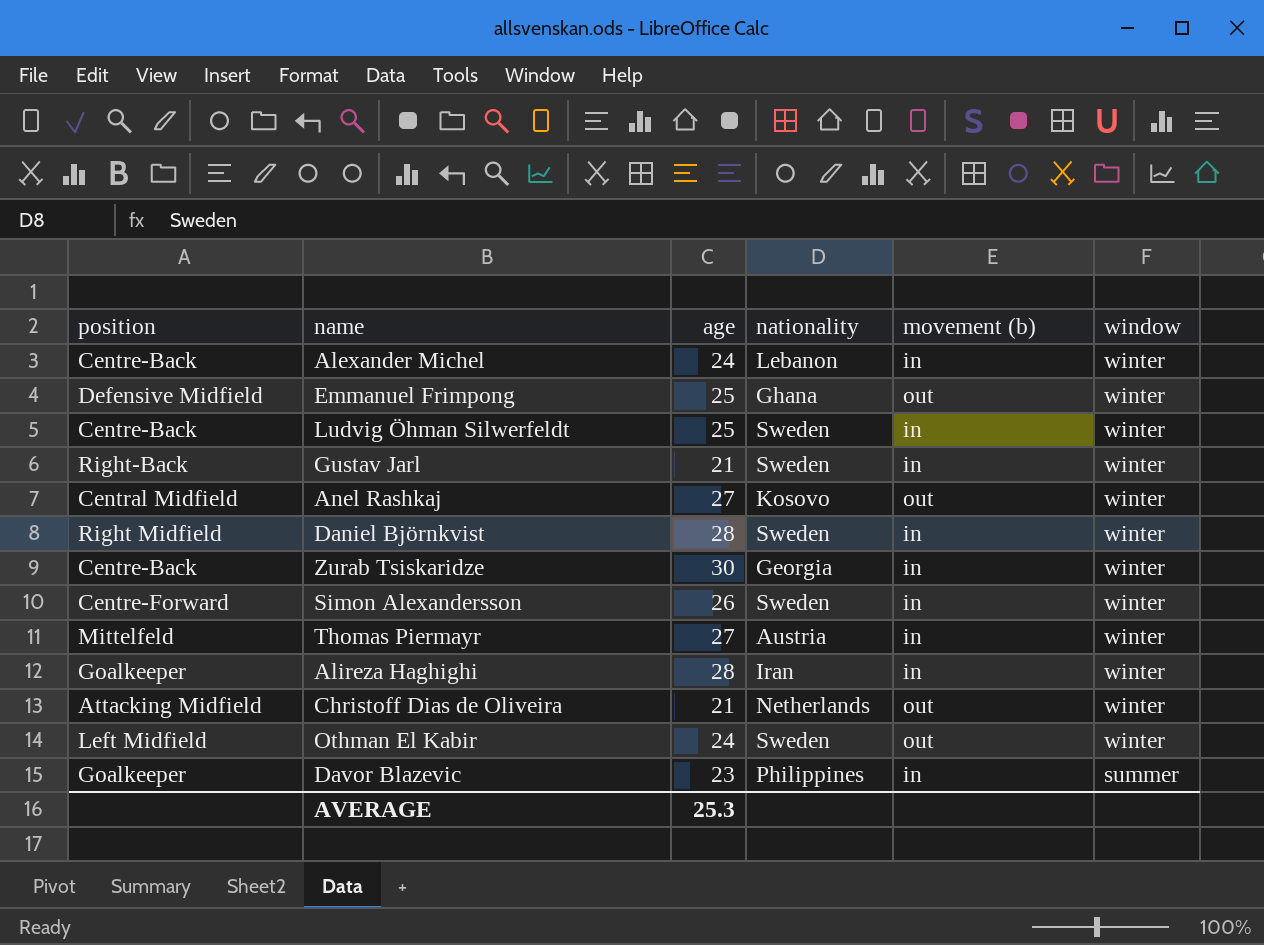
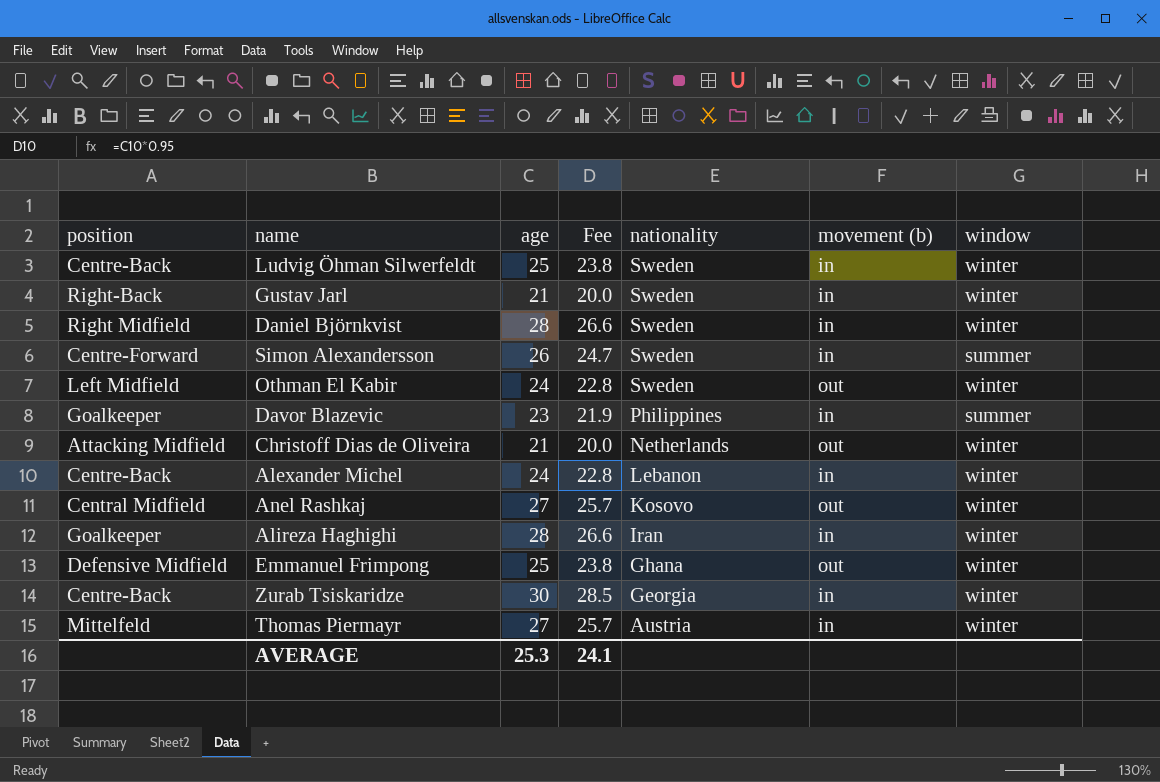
row order: window descending -> nationality descending
column Fee | formula: none -> [age] * 0.95
Simon Alexandersson | window: winter -> summer

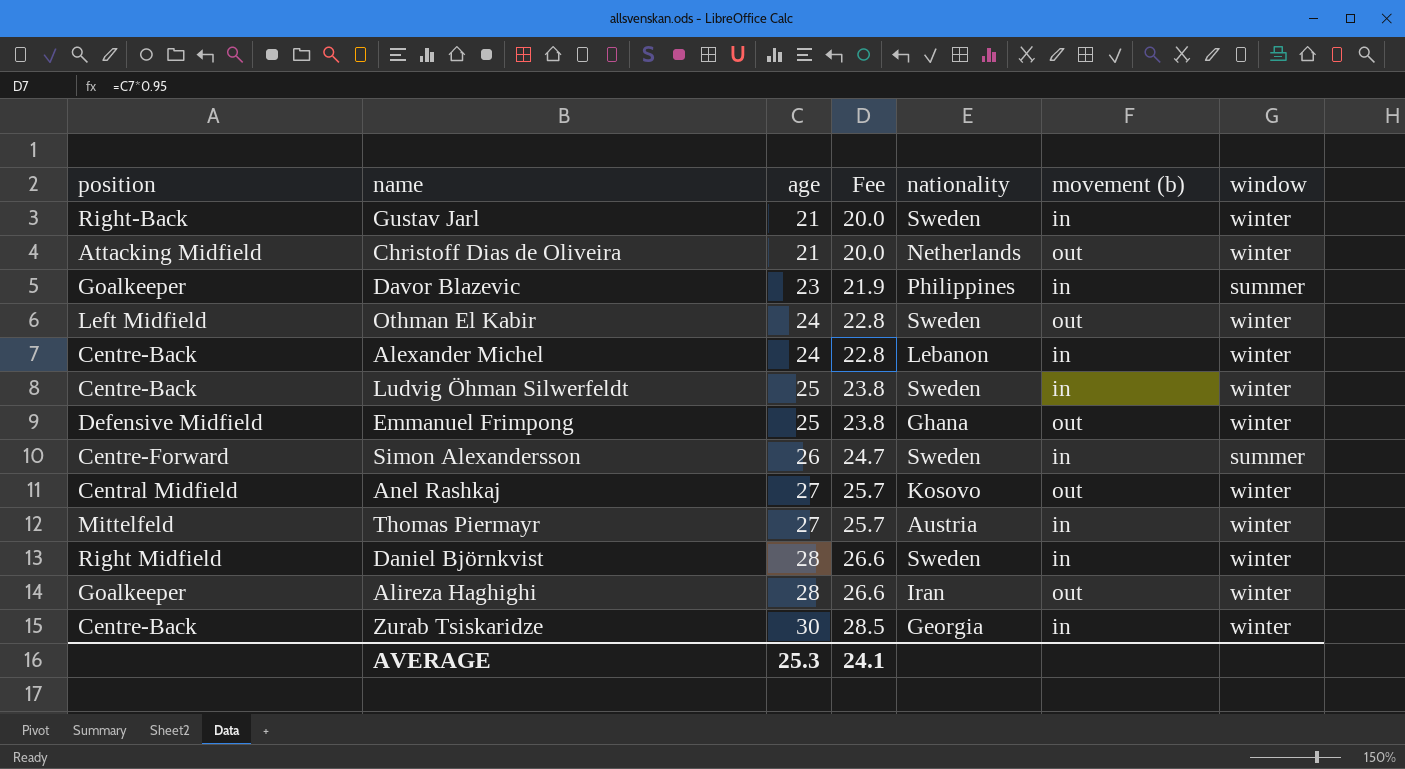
row order: nationality descending -> age ascending
Alireza Haghighi | movement (b): in -> out

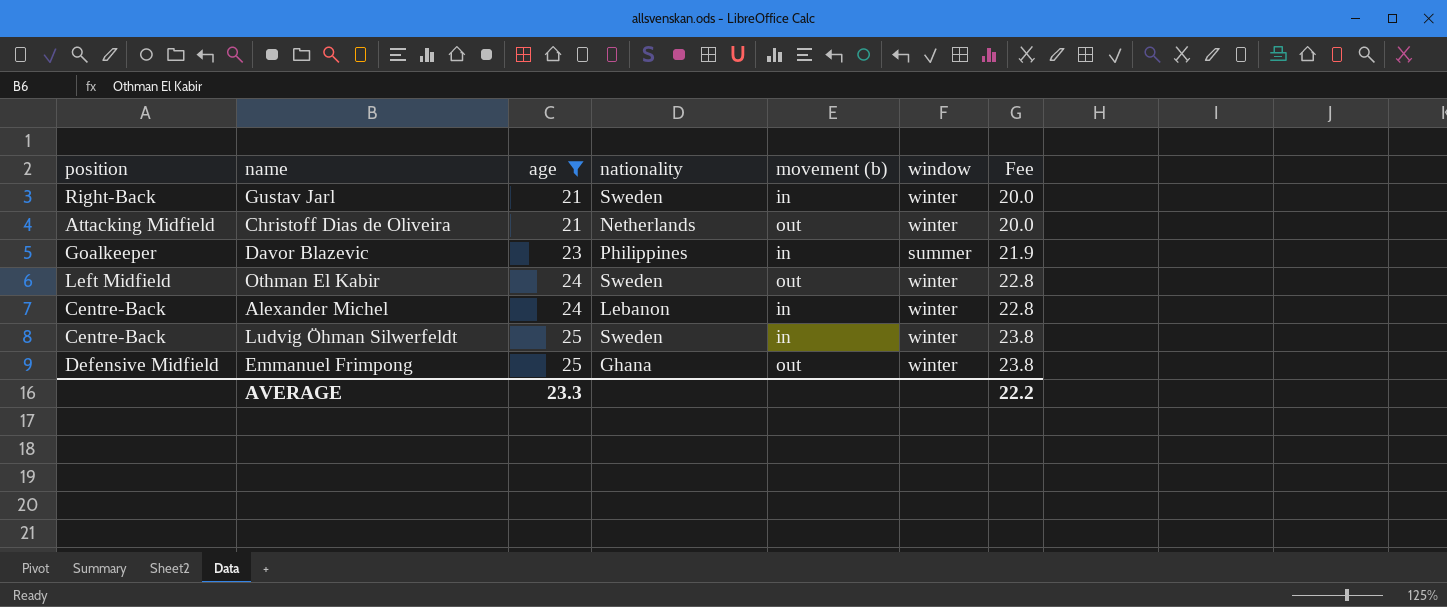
filter: none -> age <= 25
column Fee | position: 4 -> 7
AVERAGE | age: 25.3 -> 23.3
AVERAGE | Fee: 24.1 -> 22.2

